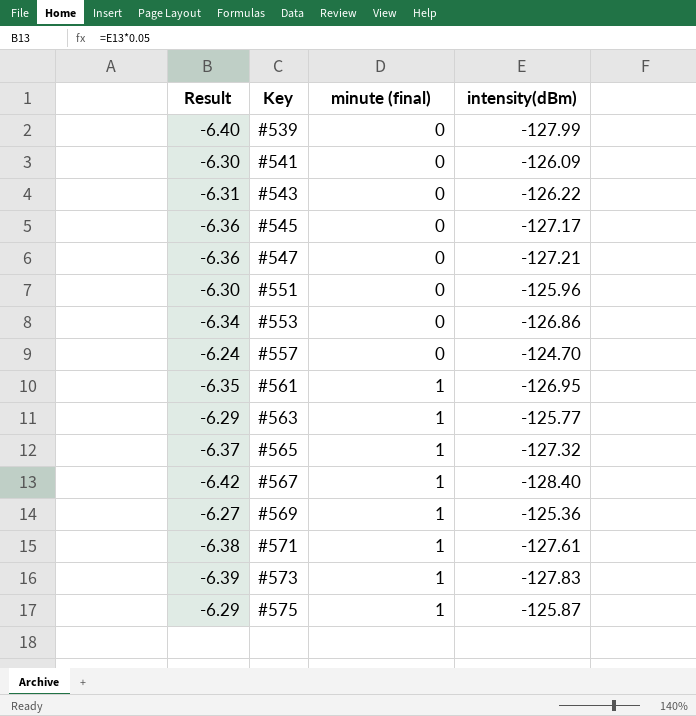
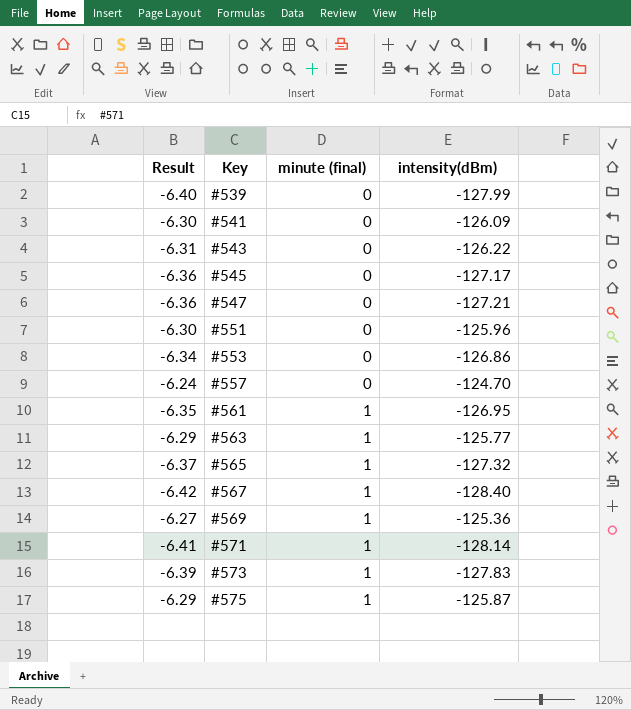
#571 | Result: -6.38 -> -6.41
#571 | intensity(dBm): -127.61 -> -128.14

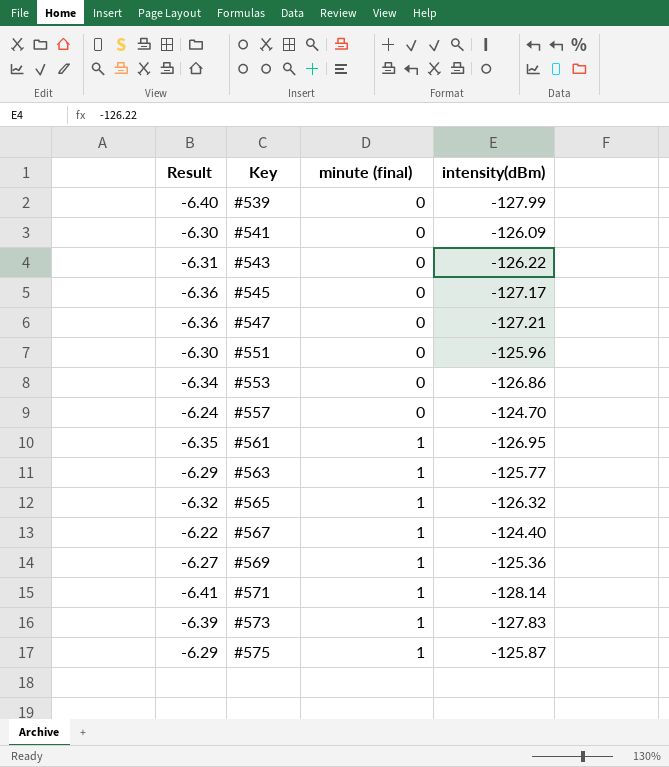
#565 | Result: -6.37 -> -6.32
#565 | intensity(dBm): -127.32 -> -126.32
#567 | Result: -6.42 -> -6.22
#567 | intensity(dBm): -128.40 -> -124.40

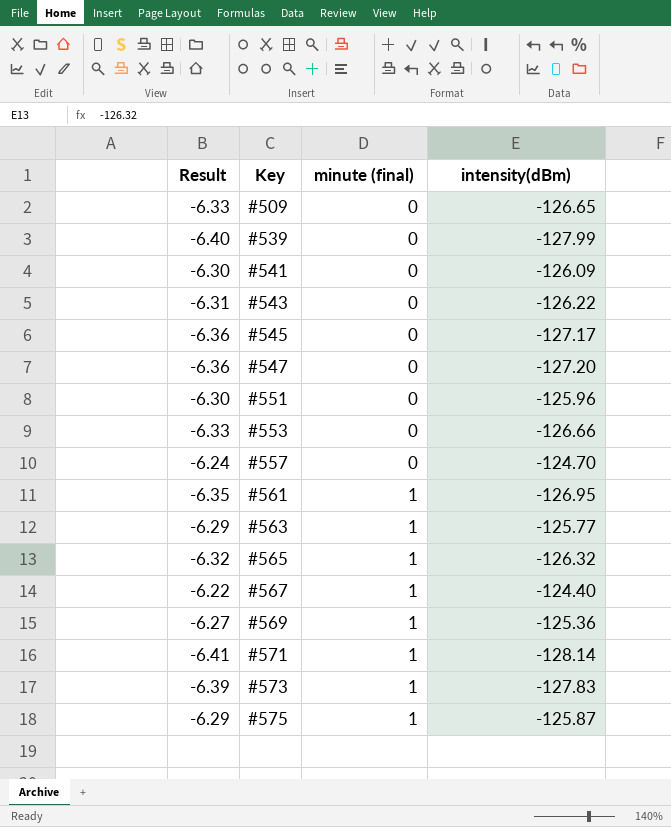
row #509: none -> -6.33 | 0 | -126.65
#547 | intensity(dBm): -127.21 -> -127.20
#553 | Result: -6.34 -> -6.33
#553 | intensity(dBm): -126.86 -> -126.66

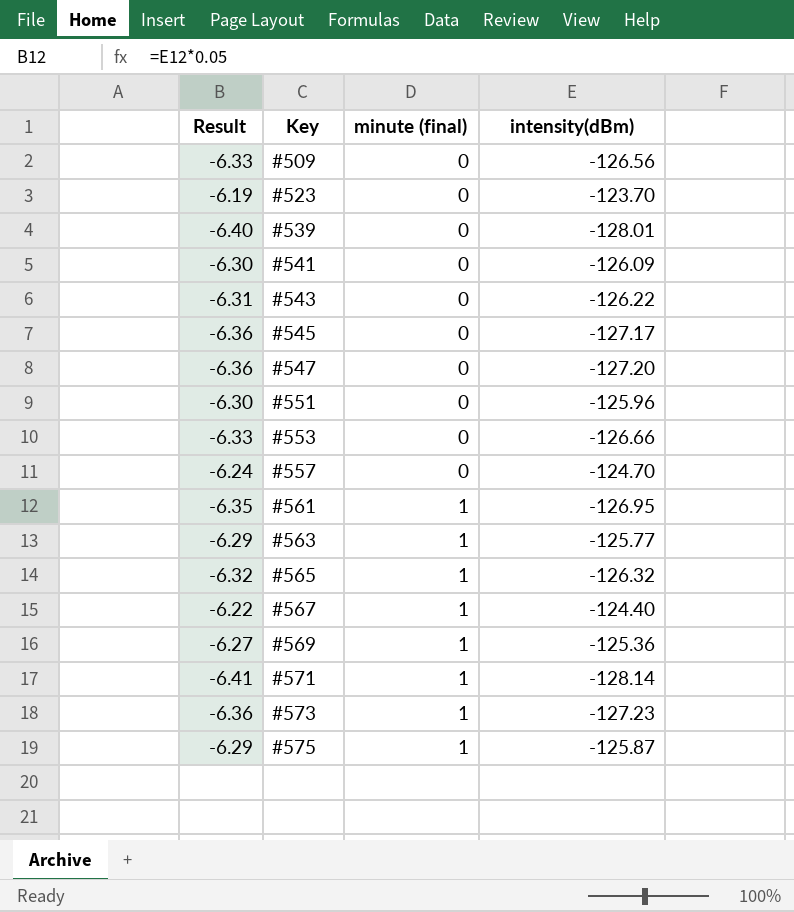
#509 | intensity(dBm): -126.65 -> -126.56
row #523: none -> -6.19 | 0 | -123.70
#539 | intensity(dBm): -127.99 -> -128.01
#573 | Result: -6.39 -> -6.36
#573 | intensity(dBm): -127.83 -> -127.23

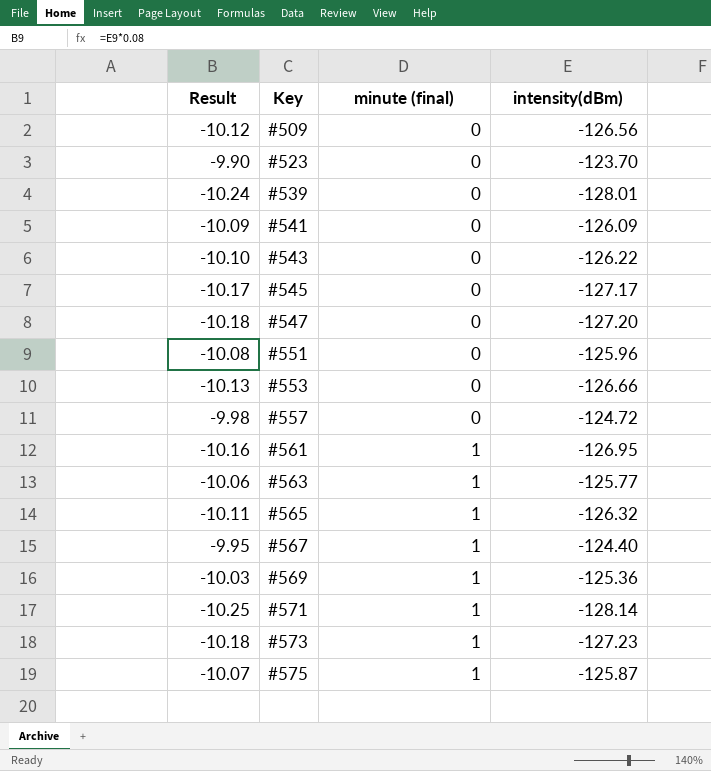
column Result | formula: [intensity(dBm)] * 0.05 -> [intensity(dBm)] * 0.08
#557 | intensity(dBm): -124.70 -> -124.72

